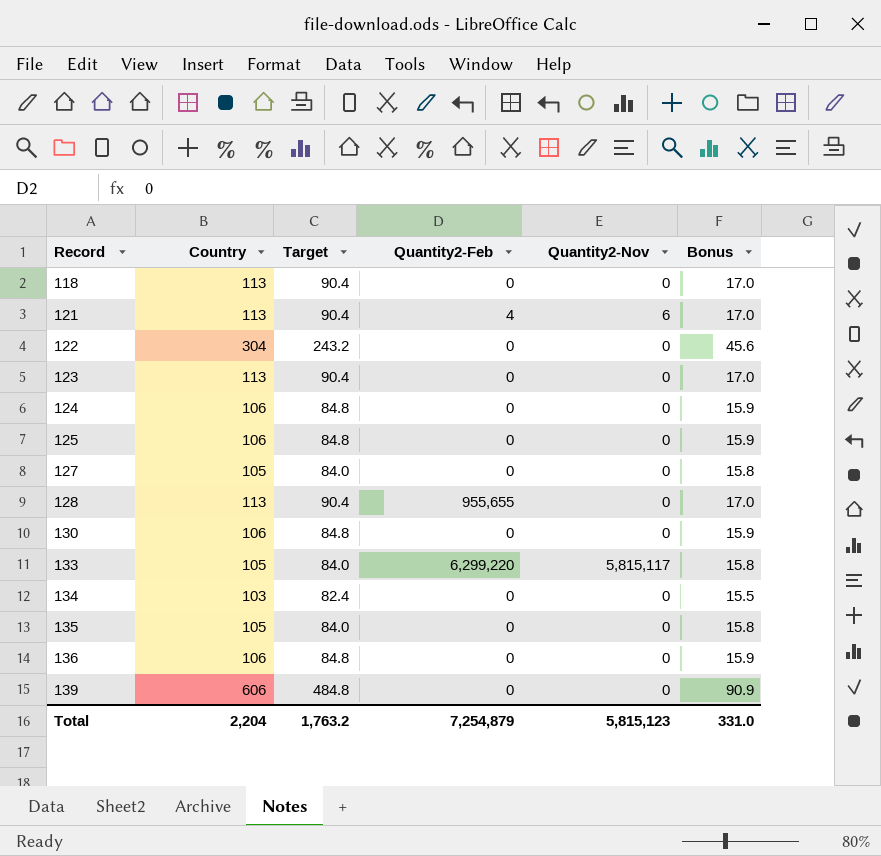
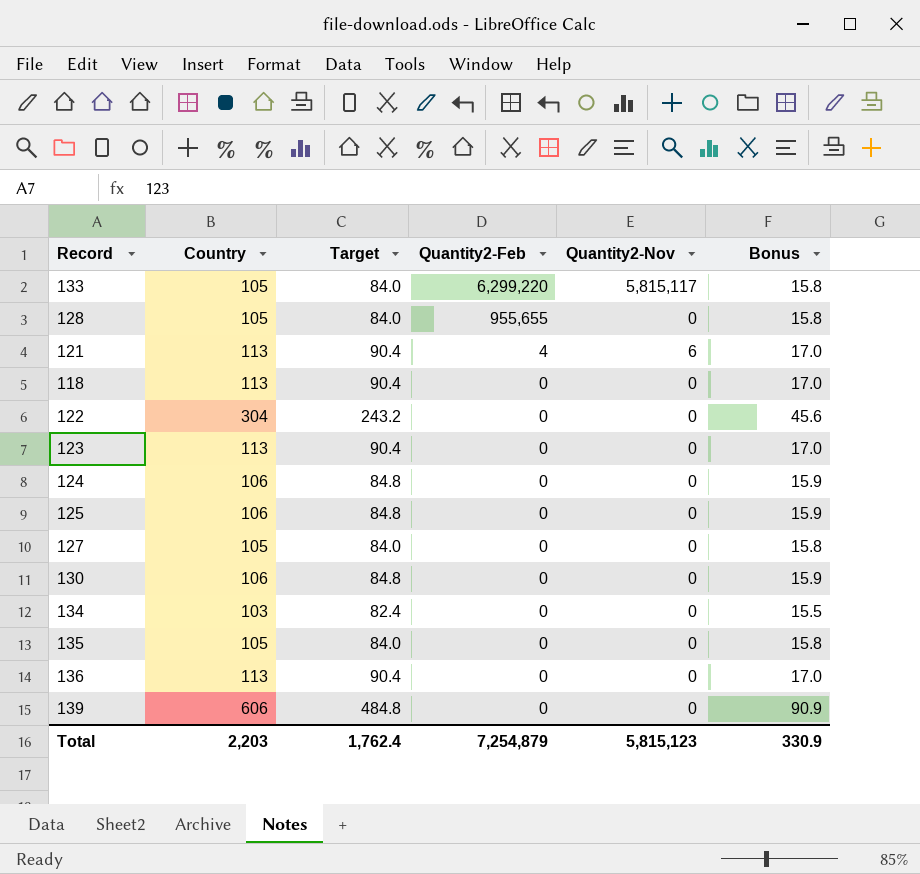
row order: Record ascending -> Quantity2-Feb descending
128 | Country: 113 -> 105
128 | Target: 90.4 -> 84.0
128 | Bonus: 17.0 -> 15.8
136 | Country: 106 -> 113
136 | Target: 84.8 -> 90.4
136 | Bonus: 15.9 -> 17.0
Total | Country: 2,204 -> 2,203
Total | Target: 1,763.2 -> 1,762.4
Total | Bonus: 331.0 -> 330.9

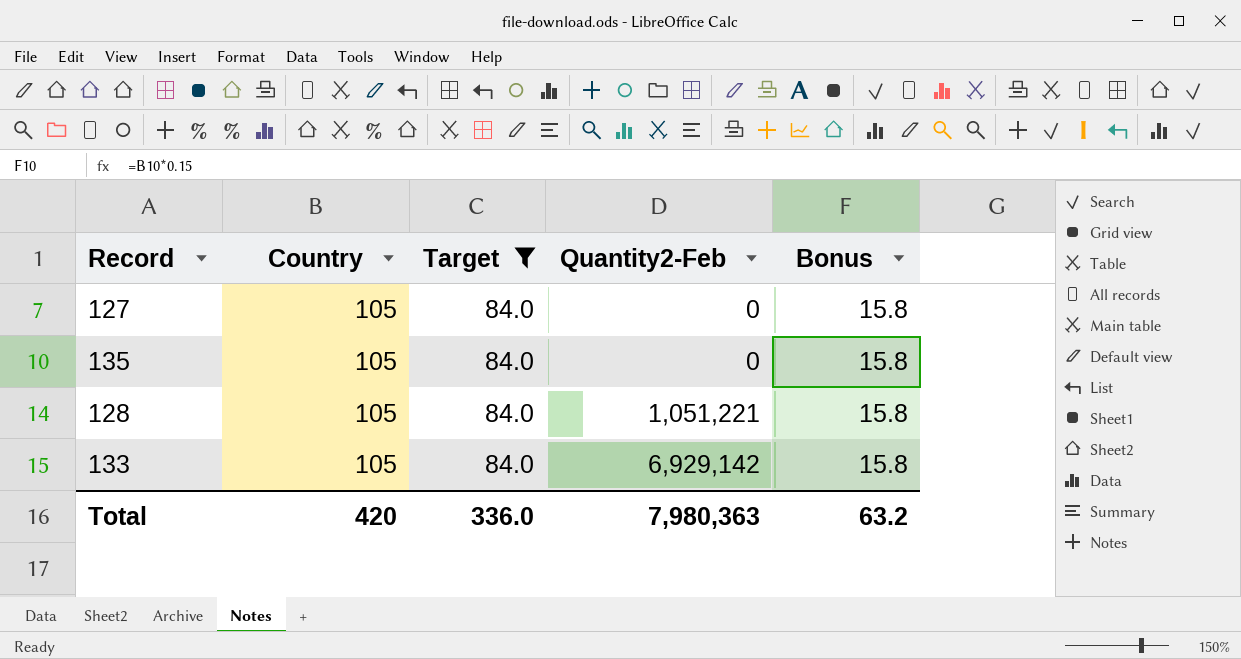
filter: none -> Target = 84.0
row order: Quantity2-Feb descending -> Quantity2-Feb ascending
column Quantity2-Nov | position: 5 -> none
128 | Quantity2-Feb: 955,655 -> 1,051,221
133 | Quantity2-Feb: 6,299,220 -> 6,929,142
Total | Country: 2,203 -> 420
Total | Target: 1,762.4 -> 336.0
Total | Quantity2-Feb: 7,254,879 -> 7,980,363
Total | Bonus: 330.9 -> 63.2

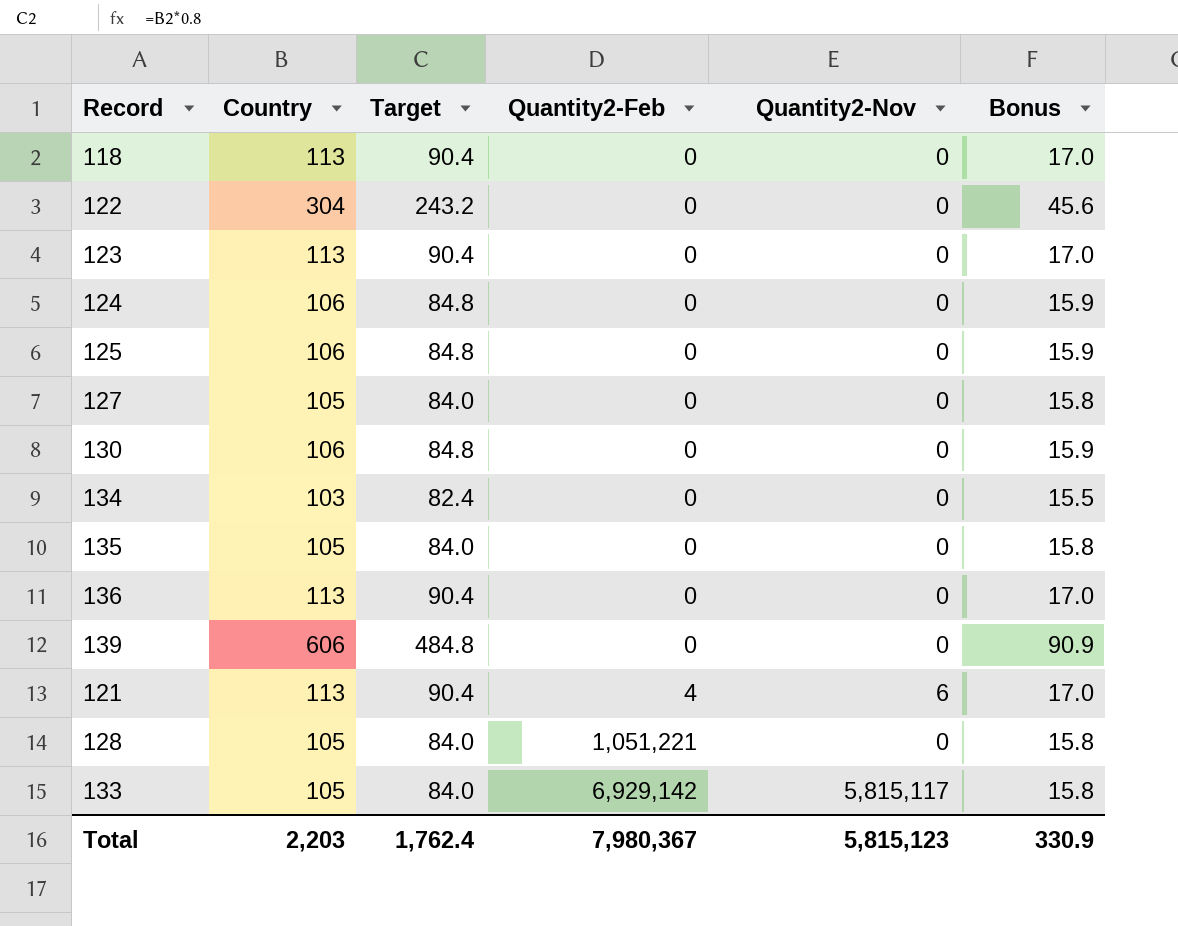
filter: Target = 84.0 -> none
column Quantity2-Nov | position: none -> 5
Total | Country: 420 -> 2,203
Total | Target: 336.0 -> 1,762.4
Total | Quantity2-Feb: 7,980,363 -> 7,980,367
Total | Bonus: 63.2 -> 330.9

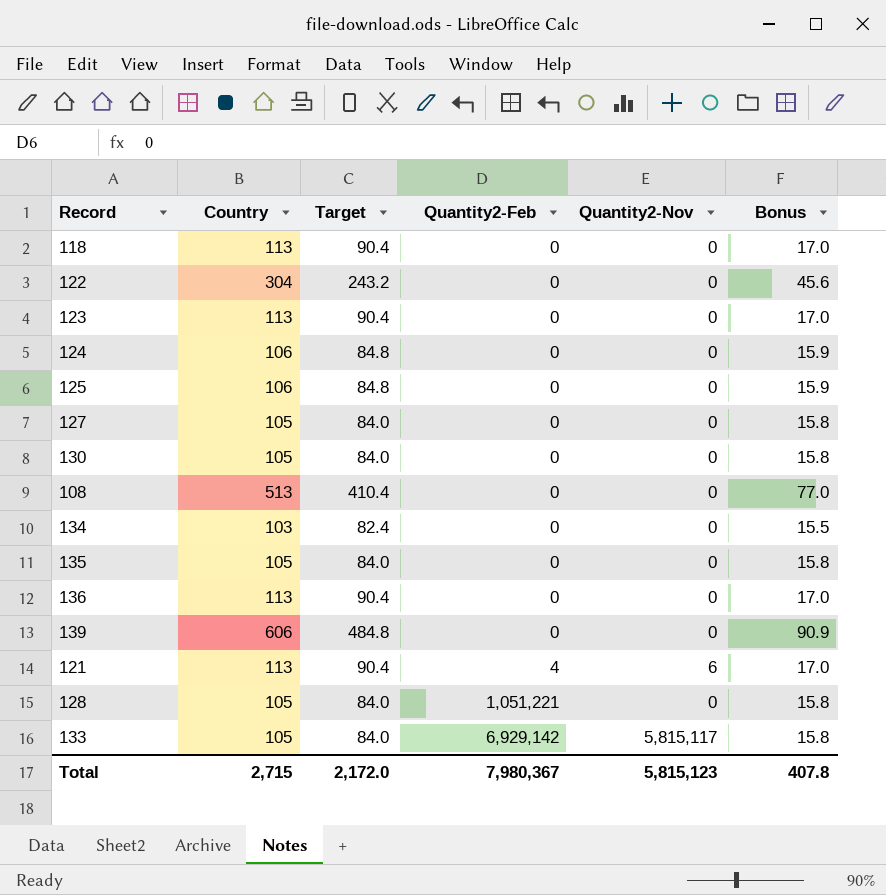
130 | Country: 106 -> 105
130 | Target: 84.8 -> 84.0
130 | Bonus: 15.9 -> 15.8
row 108: none -> 513 | 410.4 | 0 | 0 | 77.0
Total | Country: 2,203 -> 2,715
Total | Target: 1,762.4 -> 2,172.0
Total | Bonus: 330.9 -> 407.8

